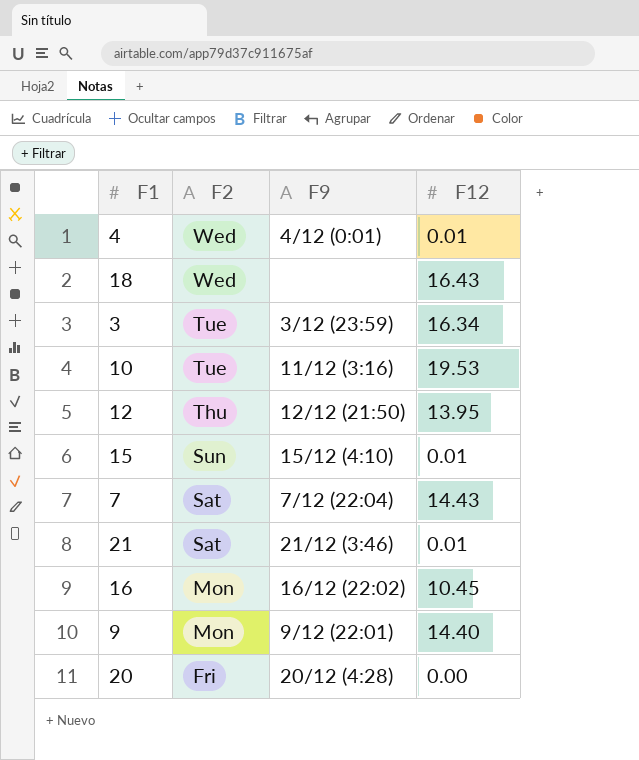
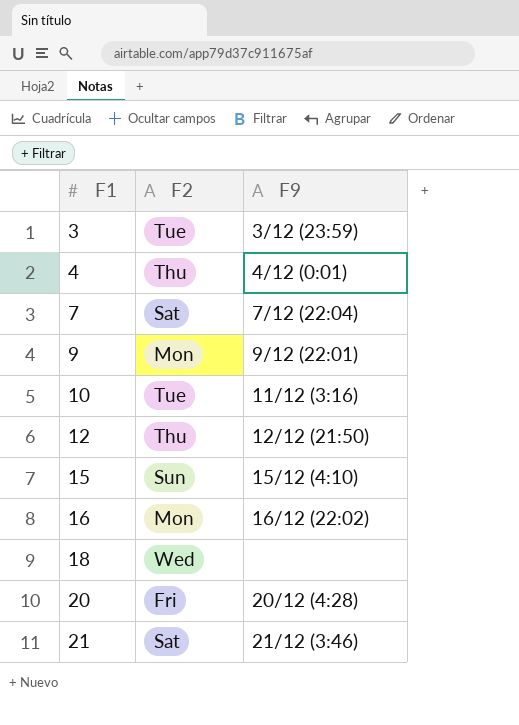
row order: F2 descending -> F1 ascending
column F12 | position: 4 -> none
4 | F2: Wed -> Thu

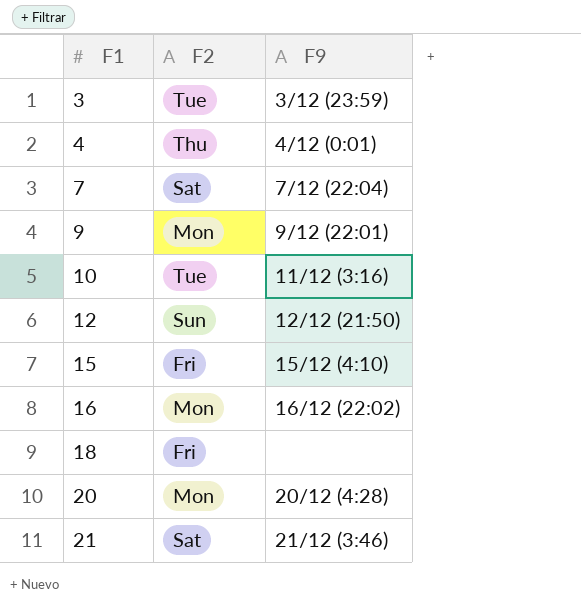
12 | F2: Thu -> Sun
15 | F2: Sun -> Fri
18 | F2: Wed -> Fri
20 | F2: Fri -> Mon

